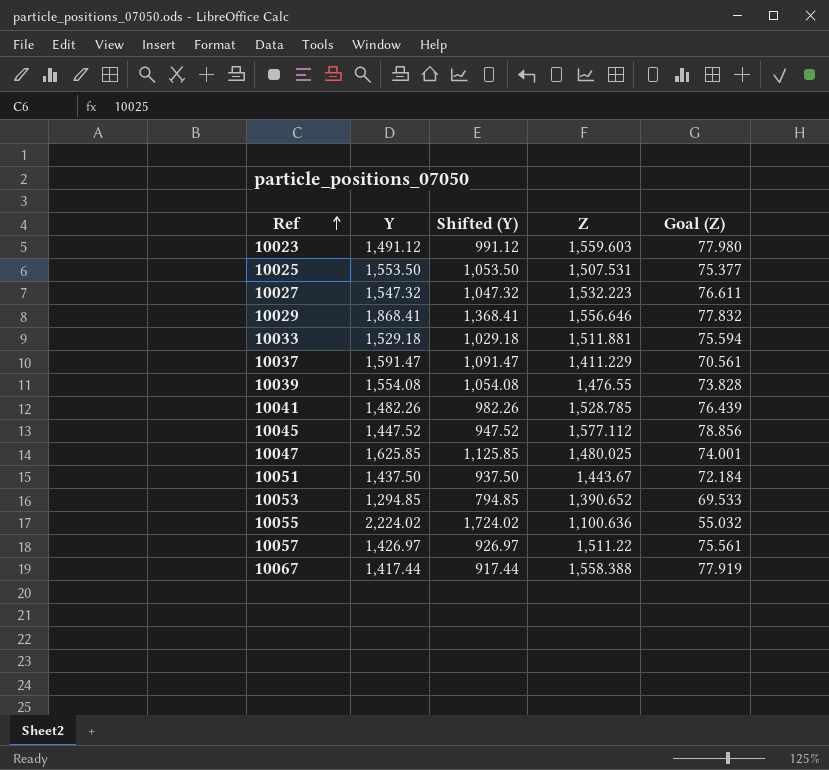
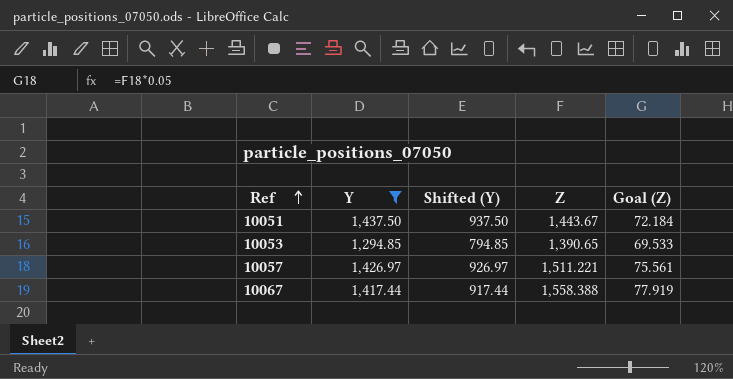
filter: none -> Y <= 1,437.50
10053 | Z: 1,390.652 -> 1,390.65
10057 | Z: 1,511.22 -> 1,511.221

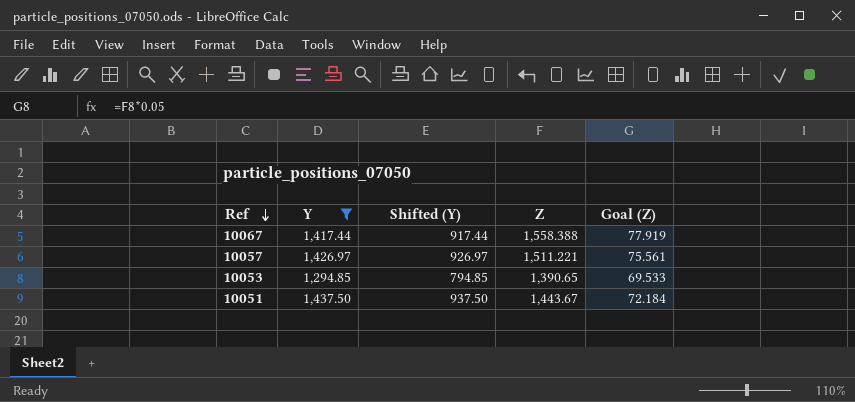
row order: Ref ascending -> Ref descending

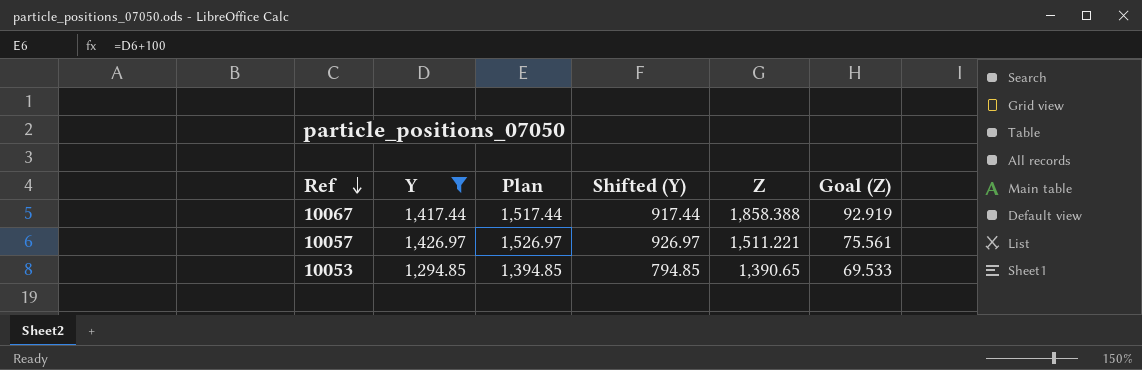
column Plan | formula: none -> [Y] + 100
row 10051: 1,437.50 | 937.50 | 1,443.67 | 72.184 -> none
10067 | Z: 1,558.388 -> 1,858.388
10067 | Goal (Z): 77.919 -> 92.919

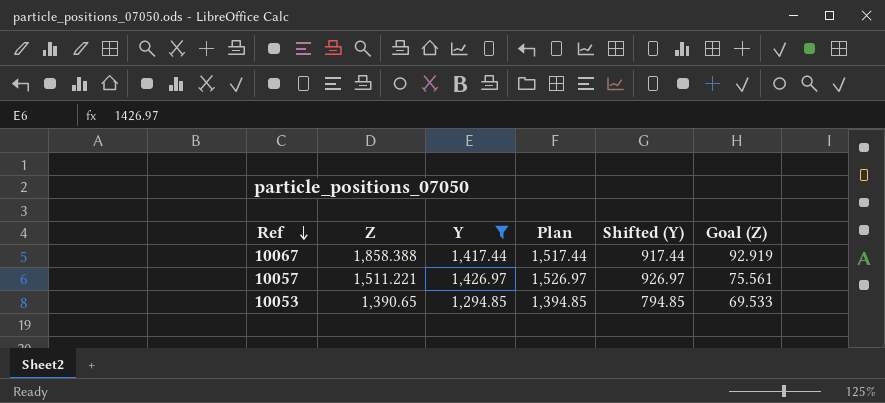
column Z | position: 5 -> 2

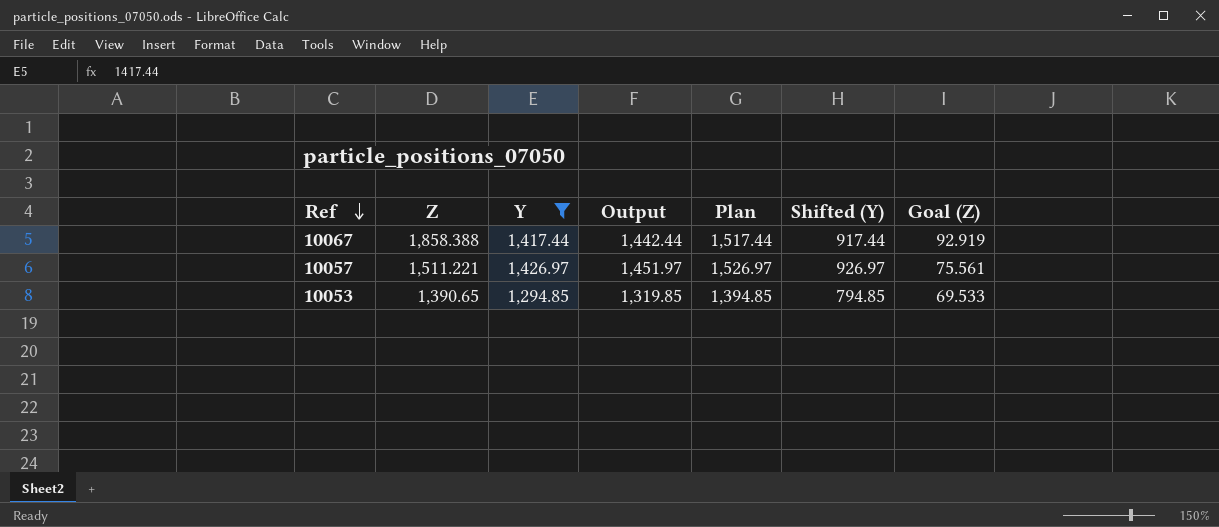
column Output | formula: none -> [Y] + 25

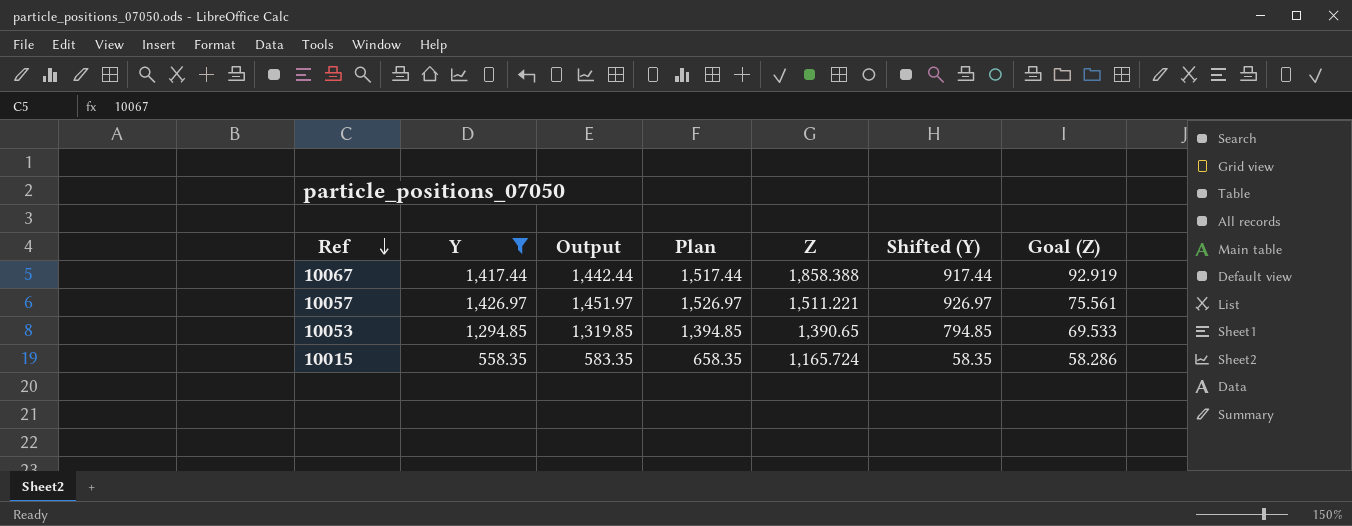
column Z | position: 2 -> 5
row 10015: none -> 558.35 | 583.35 | 658.35 | 1,165.724 | 58.35 | 58.286

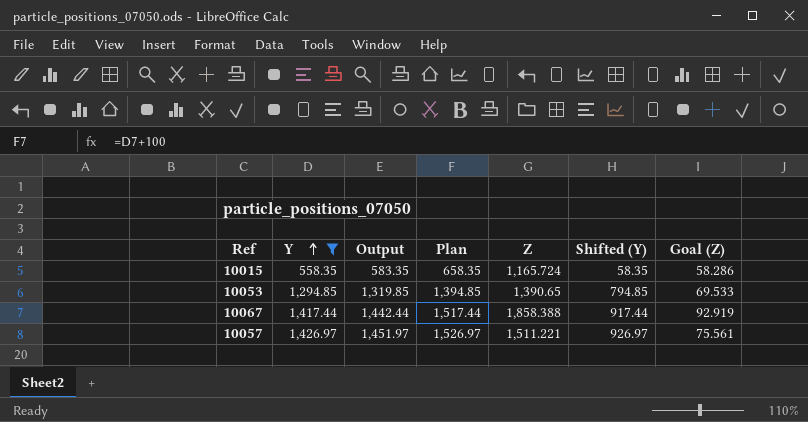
row order: Ref descending -> Y ascending

